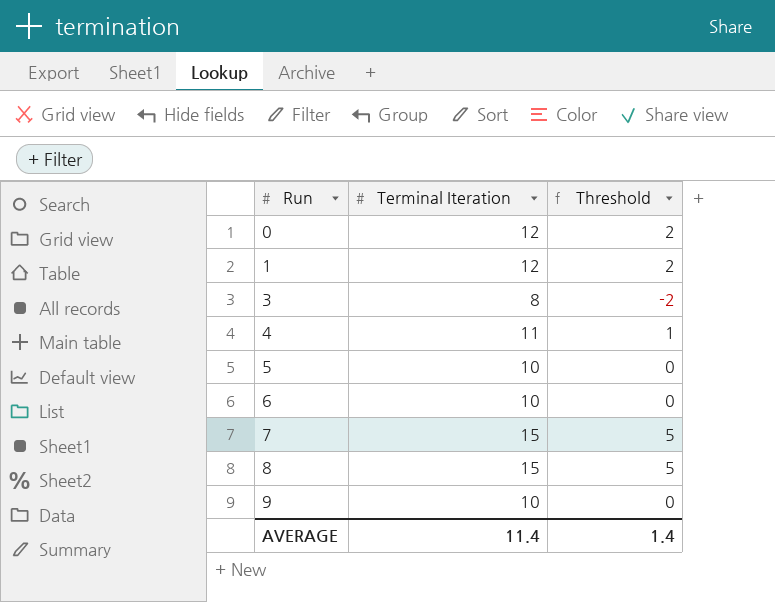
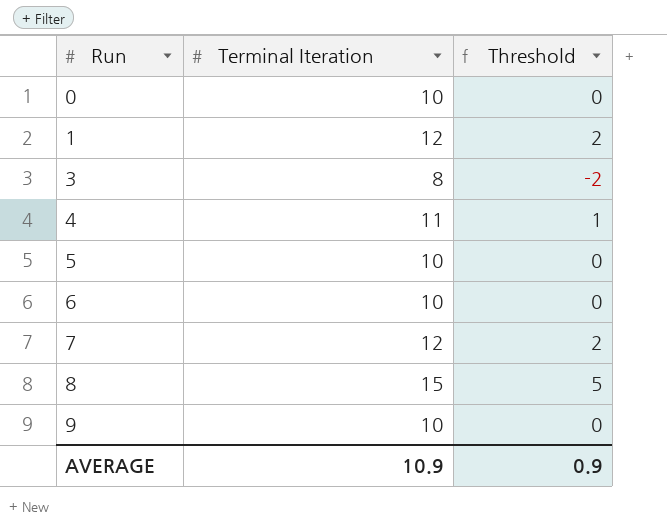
0 | Terminal Iteration: 12 -> 10
0 | Threshold: 2 -> 0
7 | Terminal Iteration: 15 -> 12
7 | Threshold: 5 -> 2
AVERAGE | Terminal Iteration: 11.4 -> 10.9
AVERAGE | Threshold: 1.4 -> 0.9

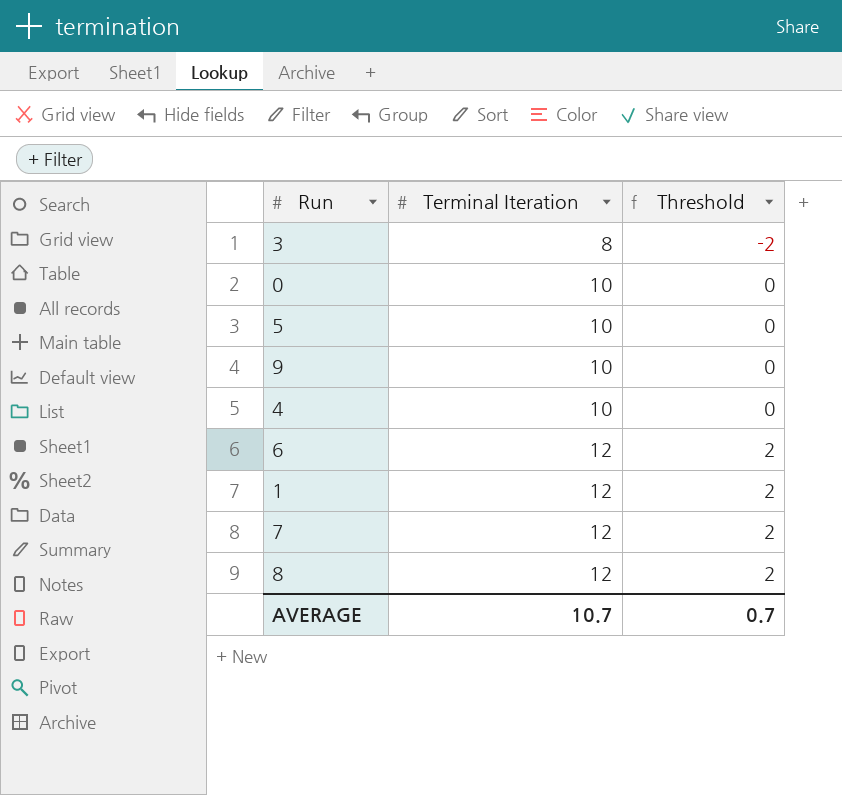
row order: Run ascending -> Terminal Iteration ascending
4 | Terminal Iteration: 11 -> 10
4 | Threshold: 1 -> 0
6 | Terminal Iteration: 10 -> 12
6 | Threshold: 0 -> 2
8 | Terminal Iteration: 15 -> 12
8 | Threshold: 5 -> 2
AVERAGE | Terminal Iteration: 10.9 -> 10.7
AVERAGE | Threshold: 0.9 -> 0.7

